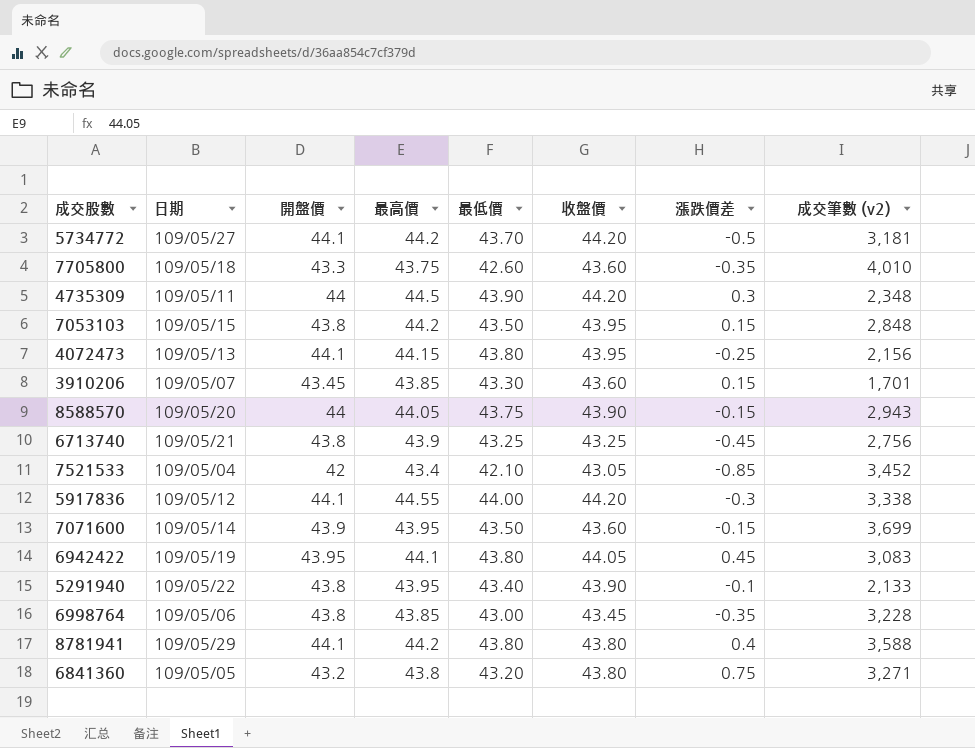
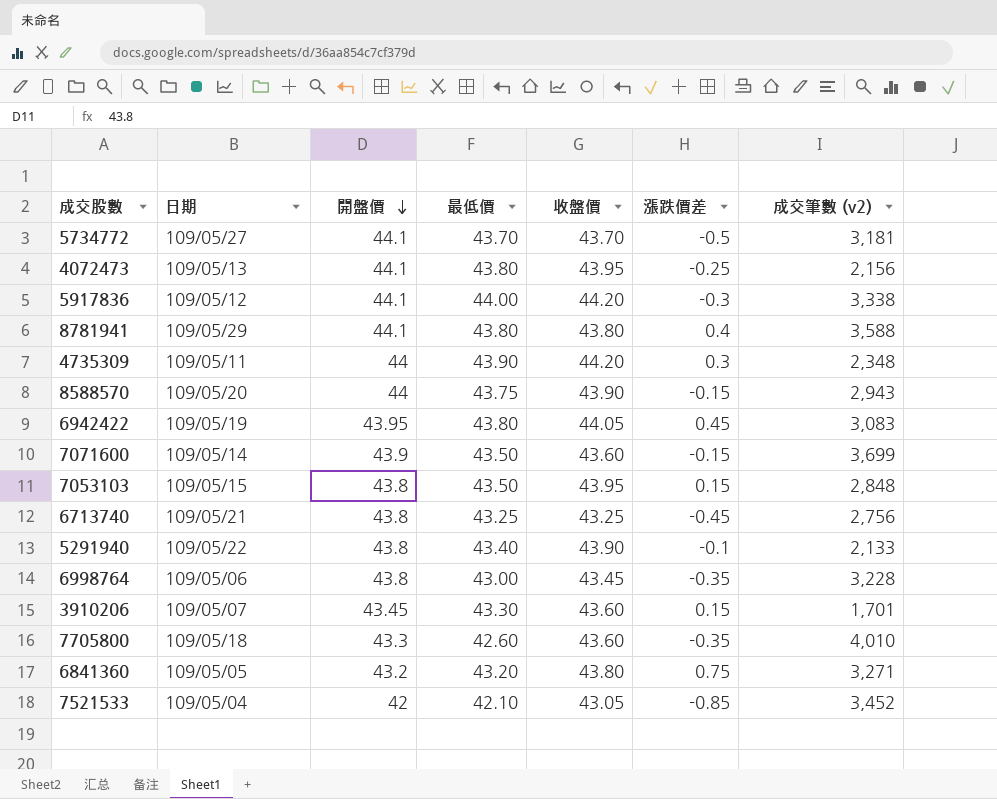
row order: none -> 開盤價 descending
column 最高價 | position: 4 -> none
5734772 | 收盤價: 44.20 -> 43.70

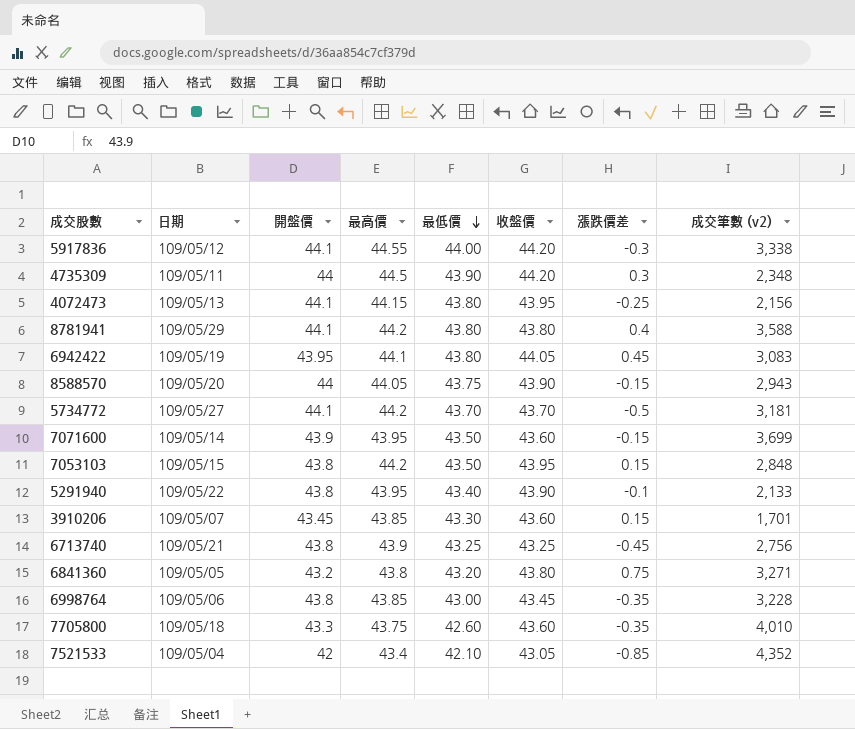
row order: 開盤價 descending -> 最低價 descending
column 最高價 | position: none -> 4
7521533 | 成交筆數 (v2): 3,452 -> 4,352

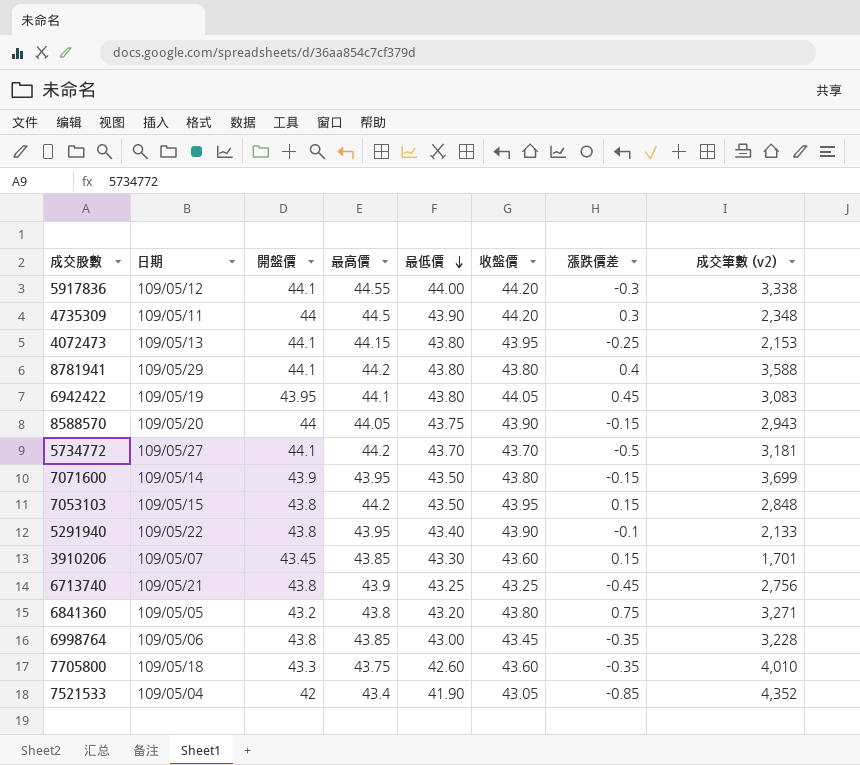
4072473 | 成交筆數 (v2): 2,156 -> 2,153
7071600 | 收盤價: 43.60 -> 43.80
7521533 | 最低價: 42.10 -> 41.90

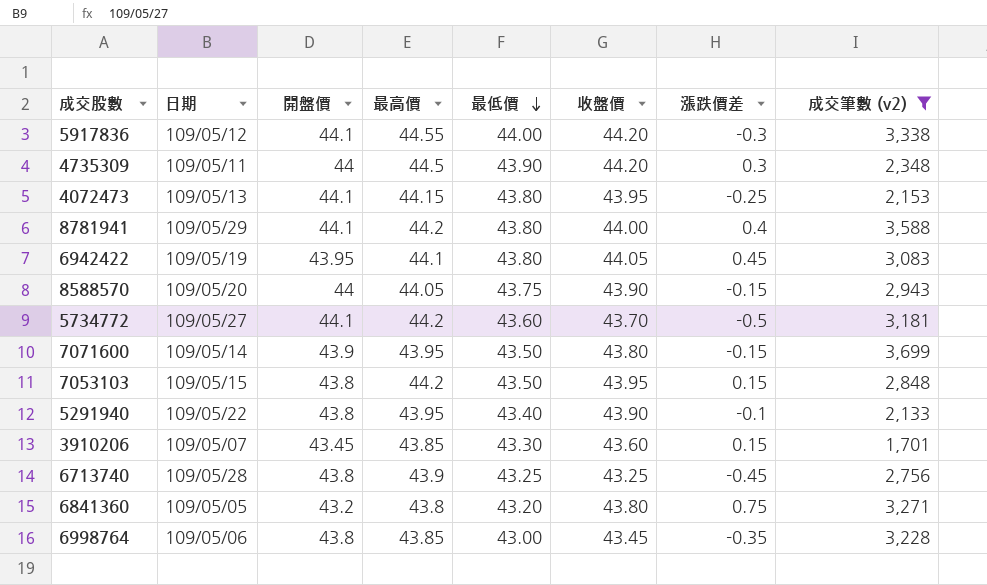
filter: none -> 成交筆數 (v2) <= 3,699
8781941 | 收盤價: 43.80 -> 44.00
5734772 | 最低價: 43.70 -> 43.60
6713740 | 日期: 109/05/21 -> 109/05/28

